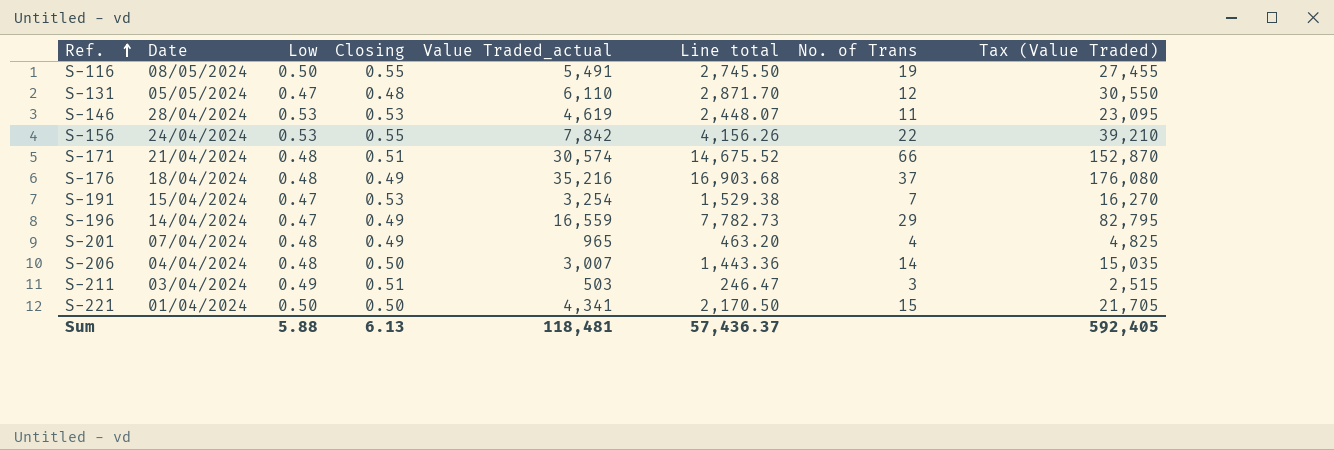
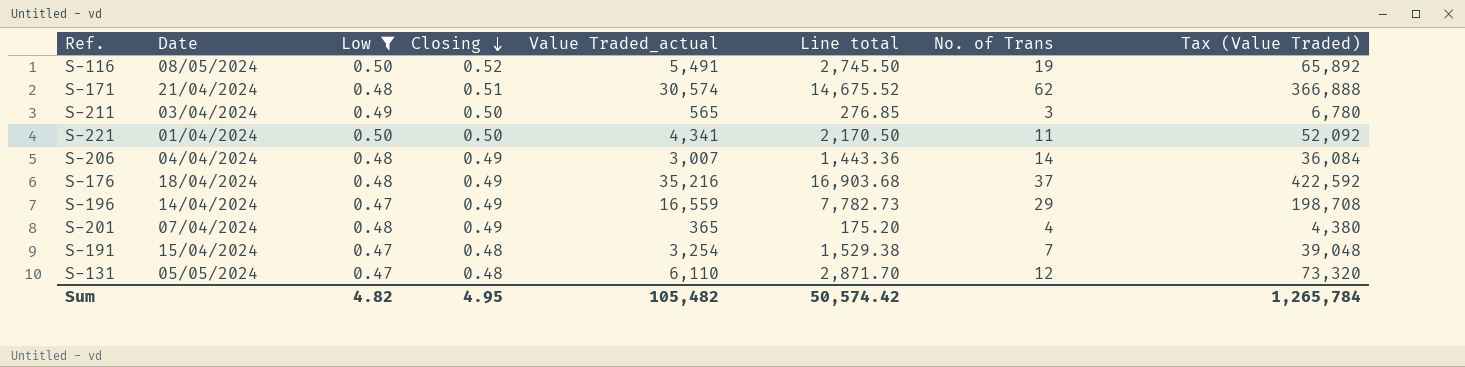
filter: none -> Low != 0.53
row order: Ref. ascending -> Closing descending
column Tax (Value Traded) | formula: [Value Traded_actual] * 5 -> [Value Traded_actual] * 12
S-116 | Closing: 0.55 -> 0.52
S-171 | No. of Trans: 66 -> 62
S-211 | Closing: 0.51 -> 0.50
S-211 | Value Traded_actual: 503 -> 565
S-211 | Line total: 246.47 -> 276.85
S-221 | No. of Trans: 15 -> 11
S-206 | Closing: 0.50 -> 0.49
S-201 | Value Traded_actual: 965 -> 365
S-201 | Line total: 463.20 -> 175.20
S-191 | Closing: 0.53 -> 0.48
Sum | Low: 5.88 -> 4.82
Sum | Closing: 6.13 -> 4.95
Sum | Value Traded_actual: 118,481 -> 105,482
Sum | Line total: 57,436.37 -> 50,574.42
Sum | Tax (Value Traded): 592,405 -> 1,265,784

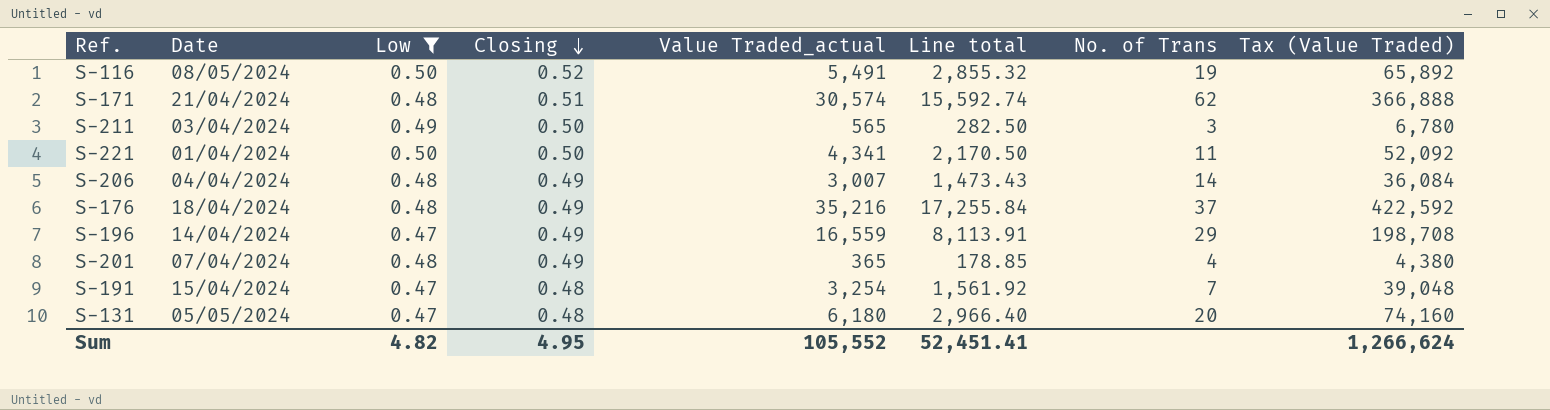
column Line total | formula: [Low] * [Value Traded_actual] -> [Closing] * [Value Traded_actual]
S-131 | Value Traded_actual: 6,110 -> 6,180
S-131 | No. of Trans: 12 -> 20
S-131 | Tax (Value Traded): 73,320 -> 74,160
Sum | Value Traded_actual: 105,482 -> 105,552
Sum | Line total: 50,574.42 -> 52,451.41
Sum | Tax (Value Traded): 1,265,784 -> 1,266,624

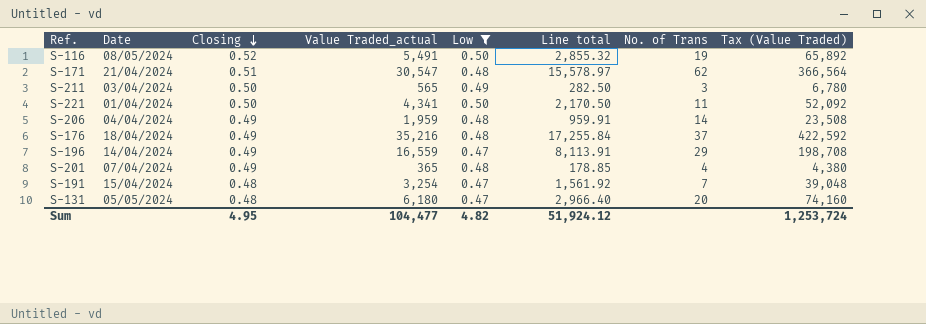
column Low | position: 3 -> 5
S-171 | Value Traded_actual: 30,574 -> 30,547
S-171 | Line total: 15,592.74 -> 15,578.97
S-171 | Tax (Value Traded): 366,888 -> 366,564
S-206 | Value Traded_actual: 3,007 -> 1,959
S-206 | Line total: 1,473.43 -> 959.91
S-206 | Tax (Value Traded): 36,084 -> 23,508
Sum | Value Traded_actual: 105,552 -> 104,477
Sum | Line total: 52,451.41 -> 51,924.12
Sum | Tax (Value Traded): 1,266,624 -> 1,253,724

